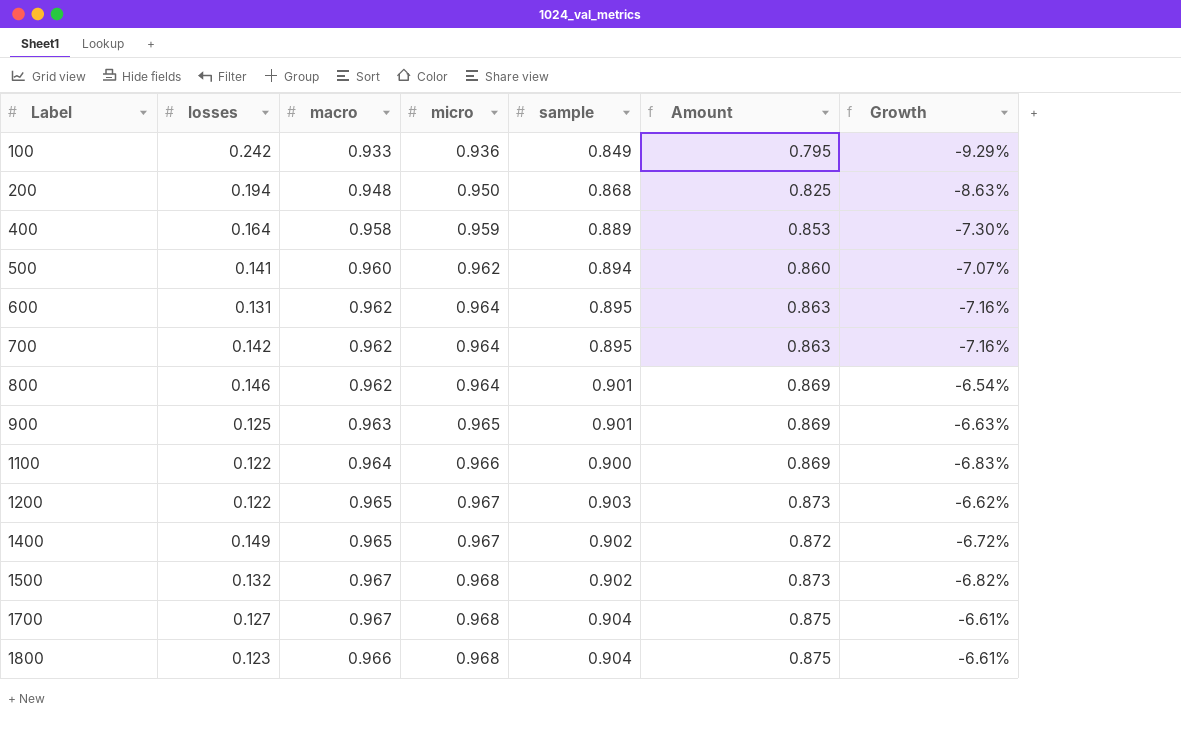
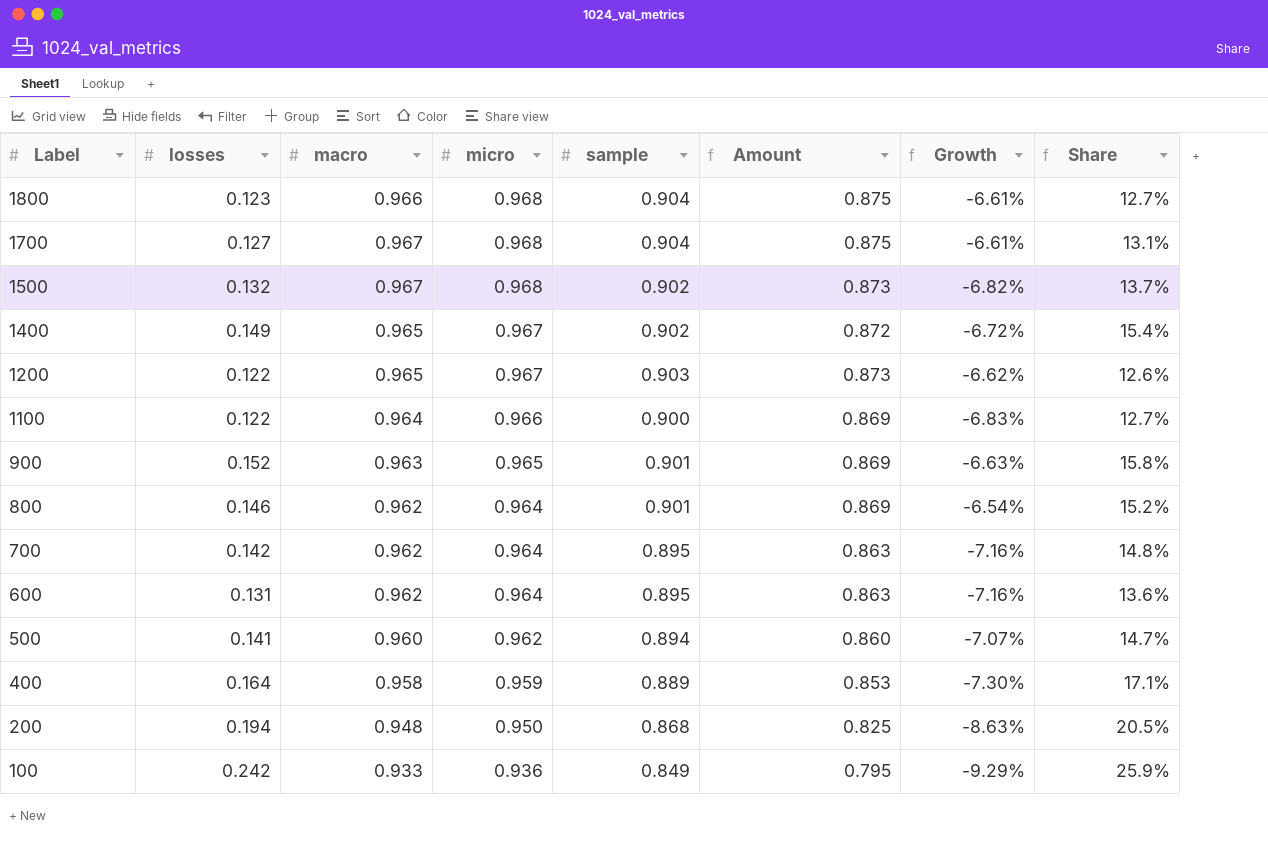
row order: Label ascending -> Label descending
column Share | formula: none -> [losses] / [macro]
900 | losses: 0.125 -> 0.152

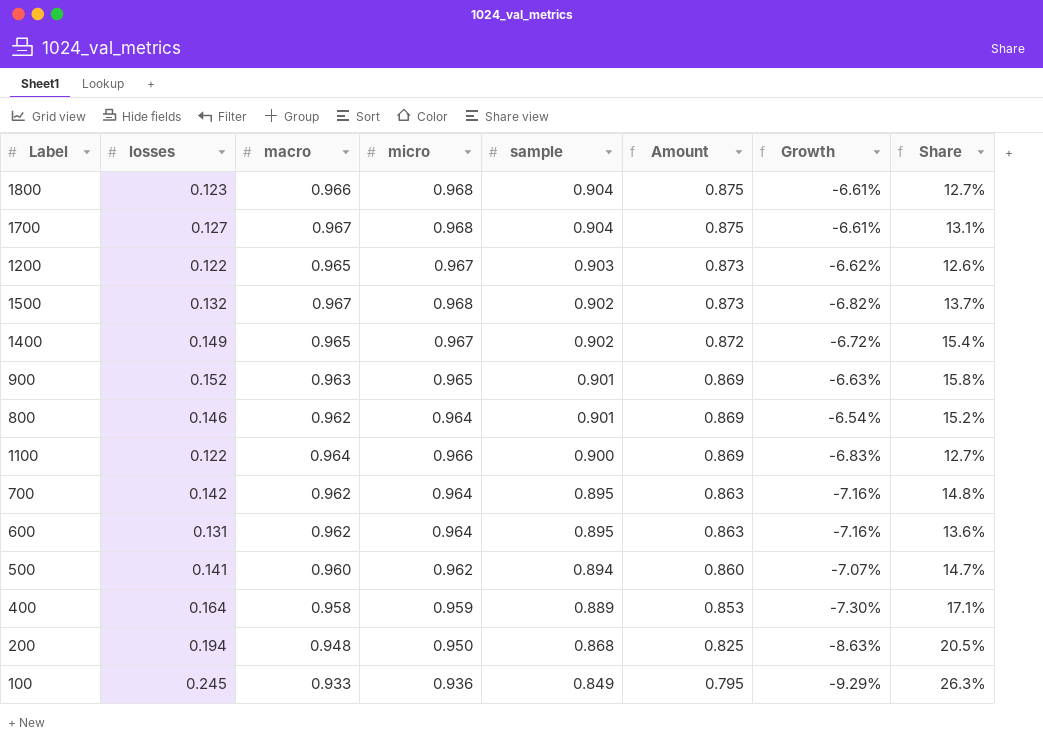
row order: Label descending -> sample descending
100 | losses: 0.242 -> 0.245
100 | Share: 25.9% -> 26.3%

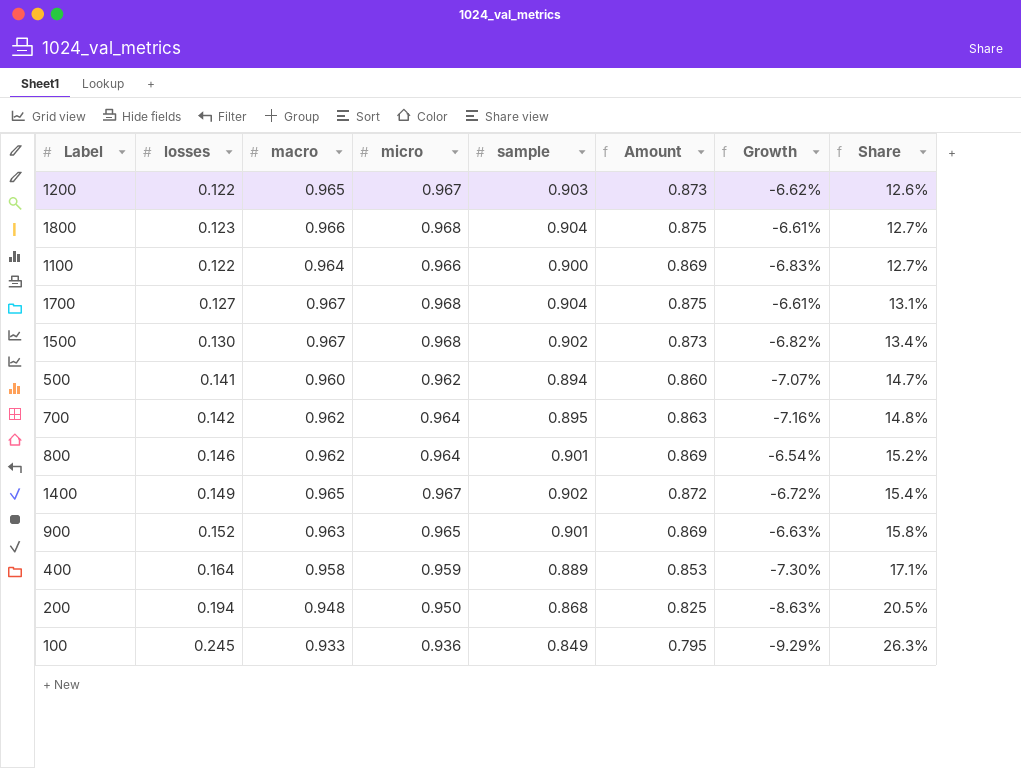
row order: sample descending -> Share ascending
row 600: 0.131 | 0.962 | 0.964 | 0.895 | 0.863 | -7.16% | 13.6% -> none
1500 | losses: 0.132 -> 0.130
1500 | Share: 13.7% -> 13.4%

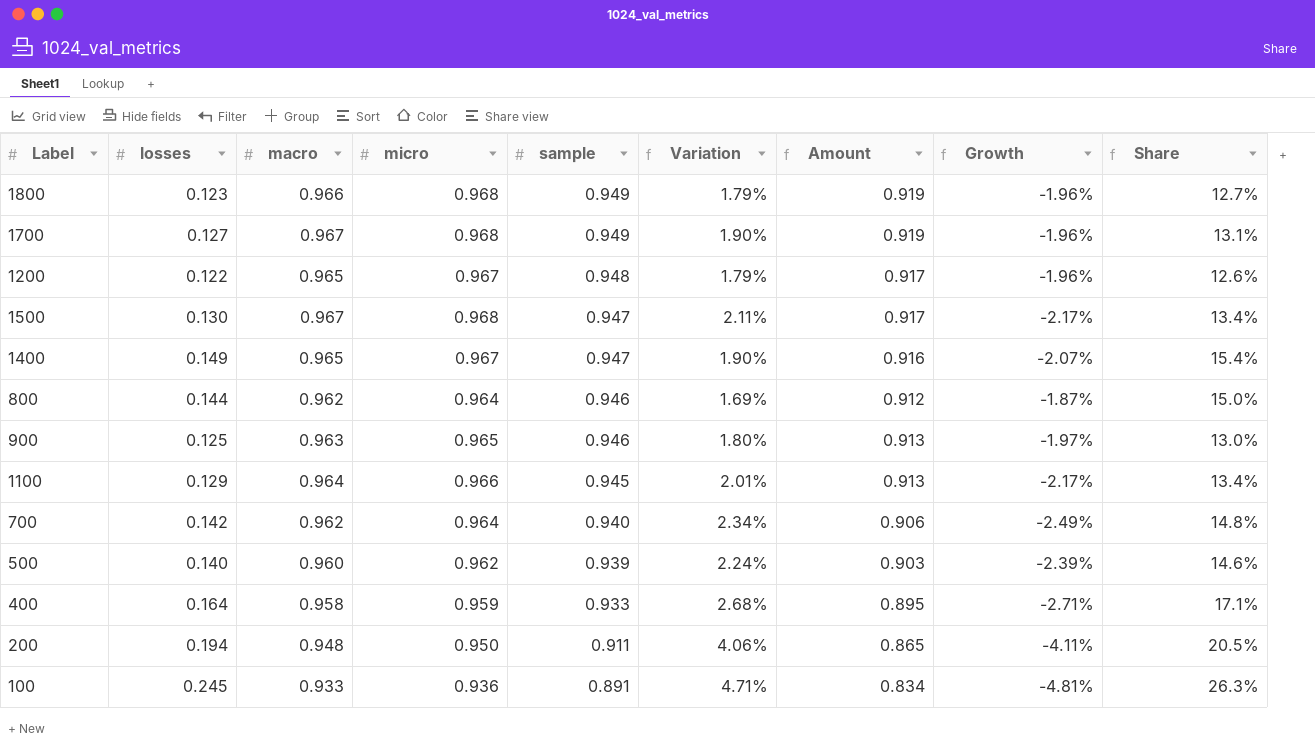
row order: Share ascending -> sample descending
column Variation | formula: none -> ([macro] - [sample]) / [sample]
1800 | sample: 0.904 -> 0.949
1800 | Amount: 0.875 -> 0.919
1800 | Growth: -6.61% -> -1.96%
1700 | sample: 0.904 -> 0.949
1700 | Amount: 0.875 -> 0.919
1700 | Growth: -6.61% -> -1.96%
1200 | sample: 0.903 -> 0.948
1200 | Amount: 0.873 -> 0.917
1200 | Growth: -6.62% -> -1.96%
1500 | sample: 0.902 -> 0.947
1500 | Amount: 0.873 -> 0.917
1500 | Growth: -6.82% -> -2.17%
1400 | sample: 0.902 -> 0.947
1400 | Amount: 0.872 -> 0.916
1400 | Growth: -6.72% -> -2.07%
800 | losses: 0.146 -> 0.144
800 | sample: 0.901 -> 0.946
800 | Amount: 0.869 -> 0.912
800 | Growth: -6.54% -> -1.87%
800 | Share: 15.2% -> 15.0%
900 | losses: 0.152 -> 0.125
900 | sample: 0.901 -> 0.946
900 | Amount: 0.869 -> 0.913
900 | Growth: -6.63% -> -1.97%
900 | Share: 15.8% -> 13.0%
1100 | losses: 0.122 -> 0.129
1100 | sample: 0.900 -> 0.945
1100 | Amount: 0.869 -> 0.913
1100 | Growth: -6.83% -> -2.17%
1100 | Share: 12.7% -> 13.4%
700 | sample: 0.895 -> 0.940
700 | Amount: 0.863 -> 0.906
700 | Growth: -7.16% -> -2.49%
500 | losses: 0.141 -> 0.140
500 | sample: 0.894 -> 0.939
500 | Amount: 0.860 -> 0.903
500 | Growth: -7.07% -> -2.39%
500 | Share: 14.7% -> 14.6%
400 | sample: 0.889 -> 0.933
400 | Amount: 0.853 -> 0.895
400 | Growth: -7.30% -> -2.71%
200 | sample: 0.868 -> 0.911
200 | Amount: 0.825 -> 0.865
200 | Growth: -8.63% -> -4.11%
100 | sample: 0.849 -> 0.891
100 | Amount: 0.795 -> 0.834
100 | Growth: -9.29% -> -4.81%

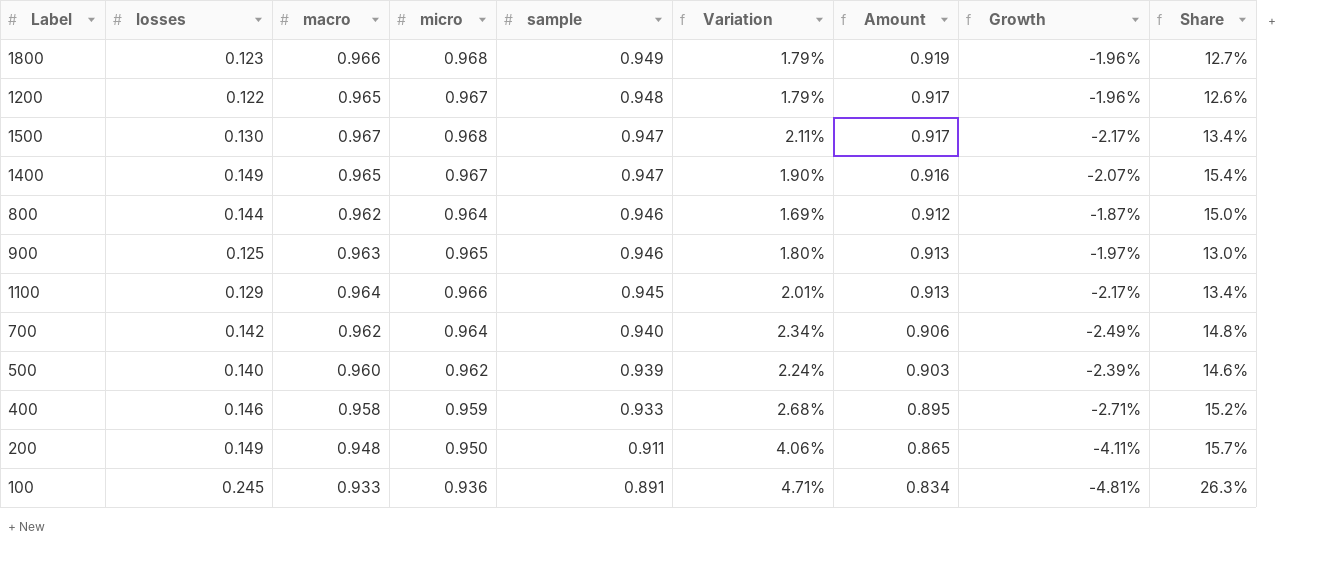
row 1700: 0.127 | 0.967 | 0.968 | 0.949 | 1.90% | 0.919 | -1.96% | 13.1% -> none
400 | losses: 0.164 -> 0.146
400 | Share: 17.1% -> 15.2%
200 | losses: 0.194 -> 0.149
200 | Share: 20.5% -> 15.7%

